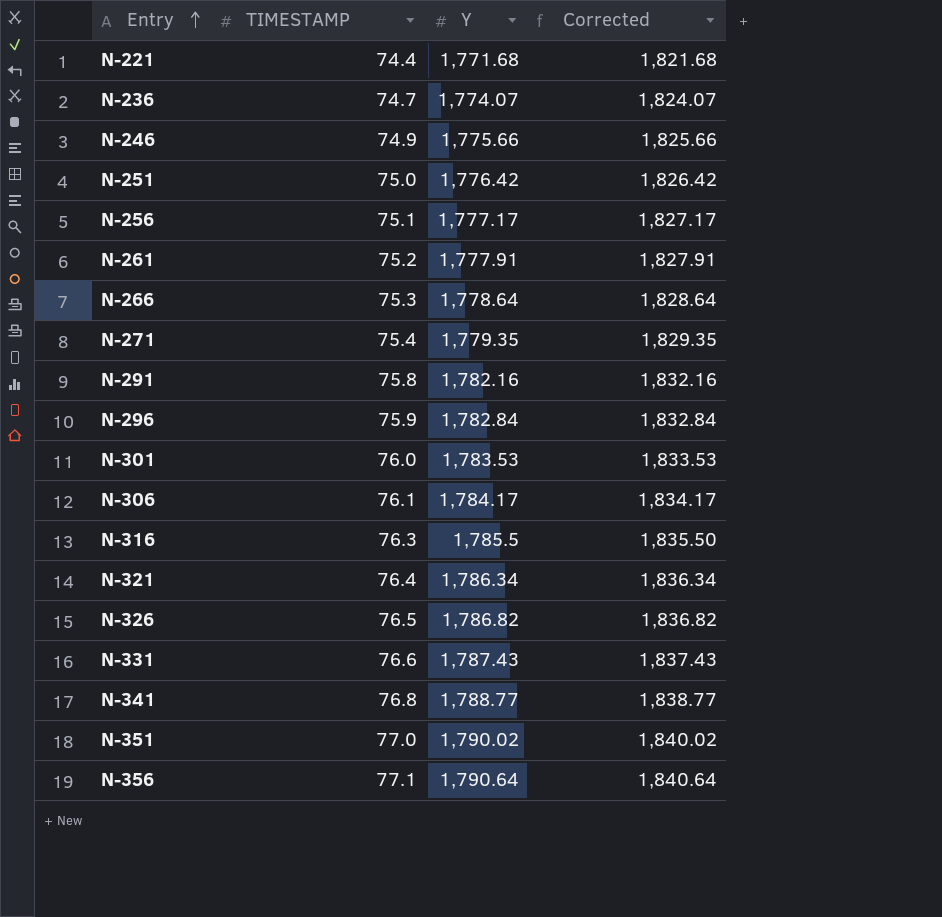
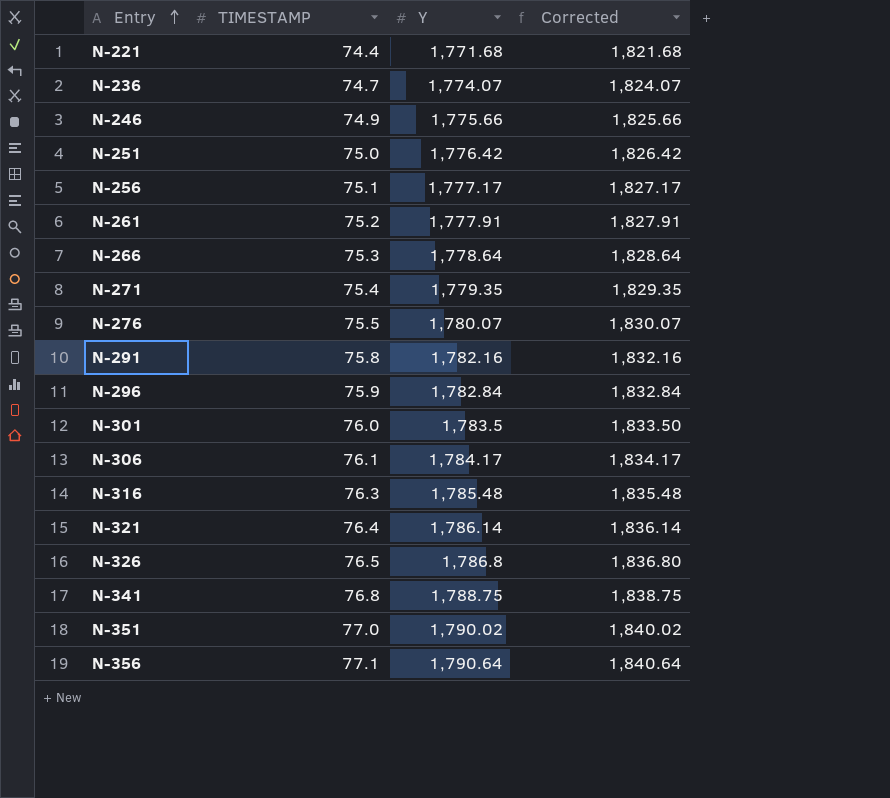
row N-331: 76.6 | 1,787.43 | 1,837.43 -> none
row N-276: none -> 75.5 | 1,780.07 | 1,830.07
N-301 | Y: 1,783.53 -> 1,783.5
N-301 | Corrected: 1,833.53 -> 1,833.50
N-316 | Y: 1,785.5 -> 1,785.48
N-316 | Corrected: 1,835.50 -> 1,835.48
N-321 | Y: 1,786.34 -> 1,786.14
N-321 | Corrected: 1,836.34 -> 1,836.14
N-326 | Y: 1,786.82 -> 1,786.8
N-326 | Corrected: 1,836.82 -> 1,836.80
N-341 | Y: 1,788.77 -> 1,788.75
N-341 | Corrected: 1,838.77 -> 1,838.75

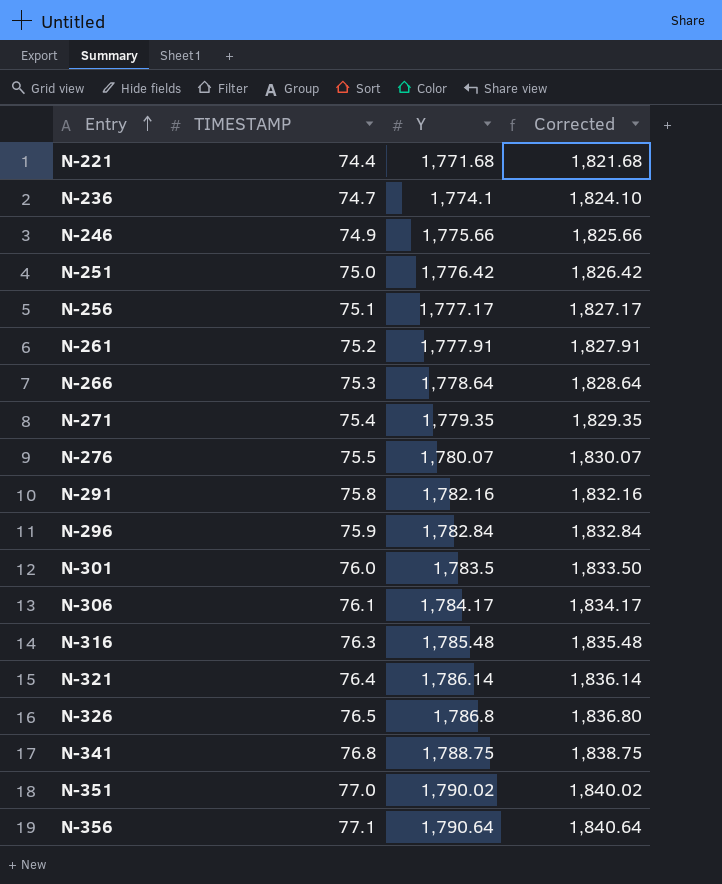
N-236 | Y: 1,774.07 -> 1,774.1
N-236 | Corrected: 1,824.07 -> 1,824.10

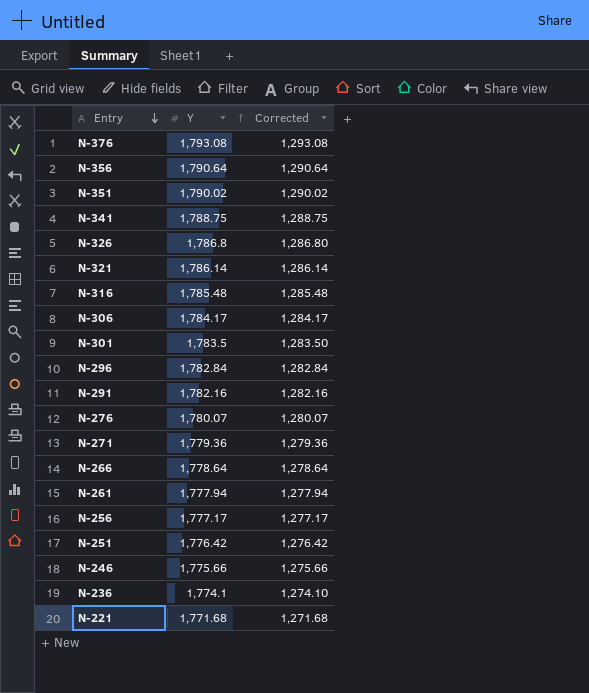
row order: Entry ascending -> Entry descending
column TIMESTAMP | position: 2 -> none
column Corrected | formula: [Y] + 50 -> [Y] - 500
row N-376: none -> 1,793.08 | 1,293.08
N-271 | Y: 1,779.35 -> 1,779.36
N-261 | Y: 1,777.91 -> 1,777.94

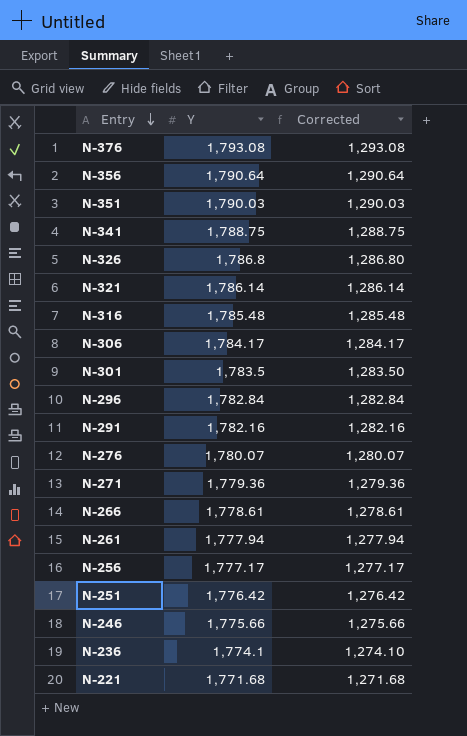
N-351 | Y: 1,790.02 -> 1,790.03
N-351 | Corrected: 1,290.02 -> 1,290.03
N-266 | Y: 1,778.64 -> 1,778.61
N-266 | Corrected: 1,278.64 -> 1,278.61

